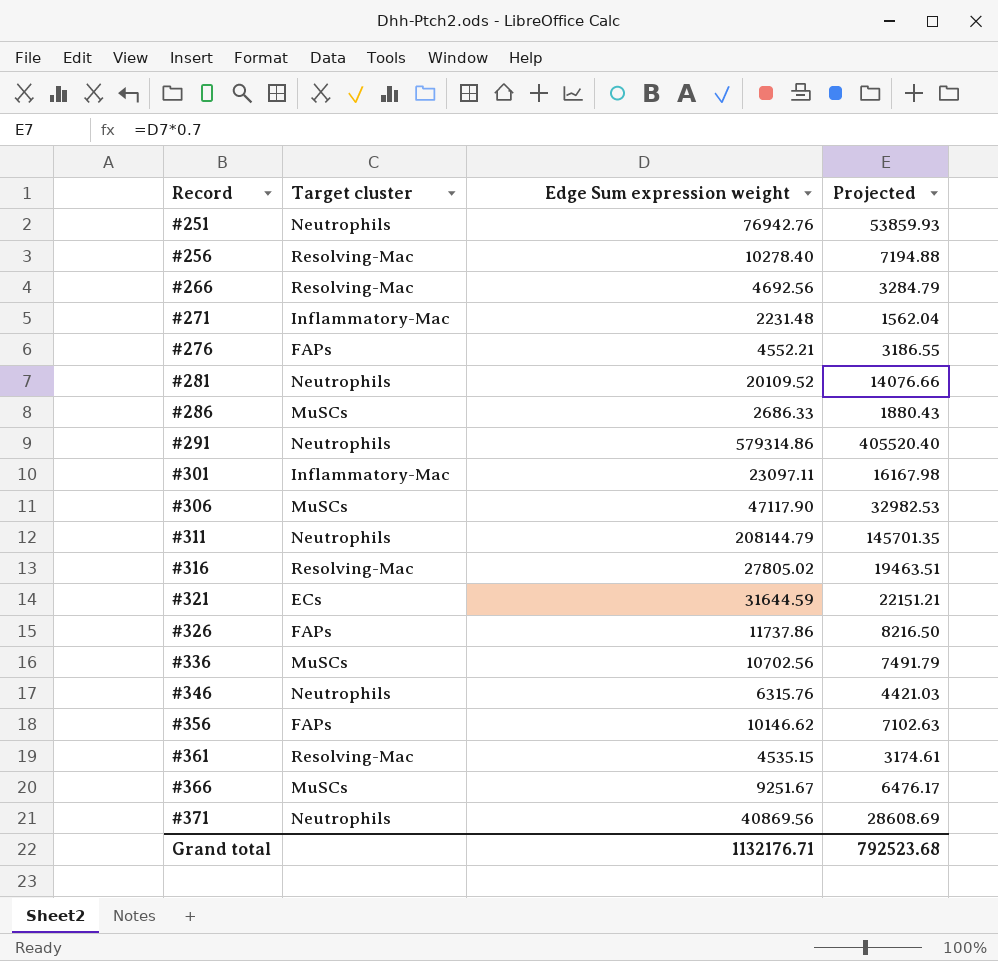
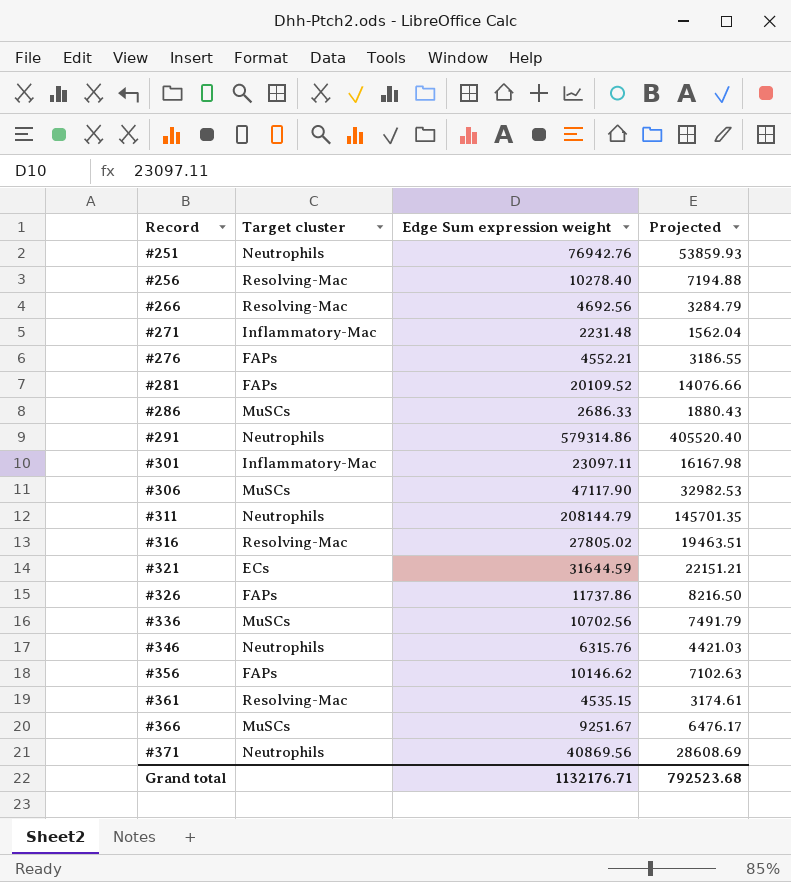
#281 | Target cluster: Neutrophils -> FAPs

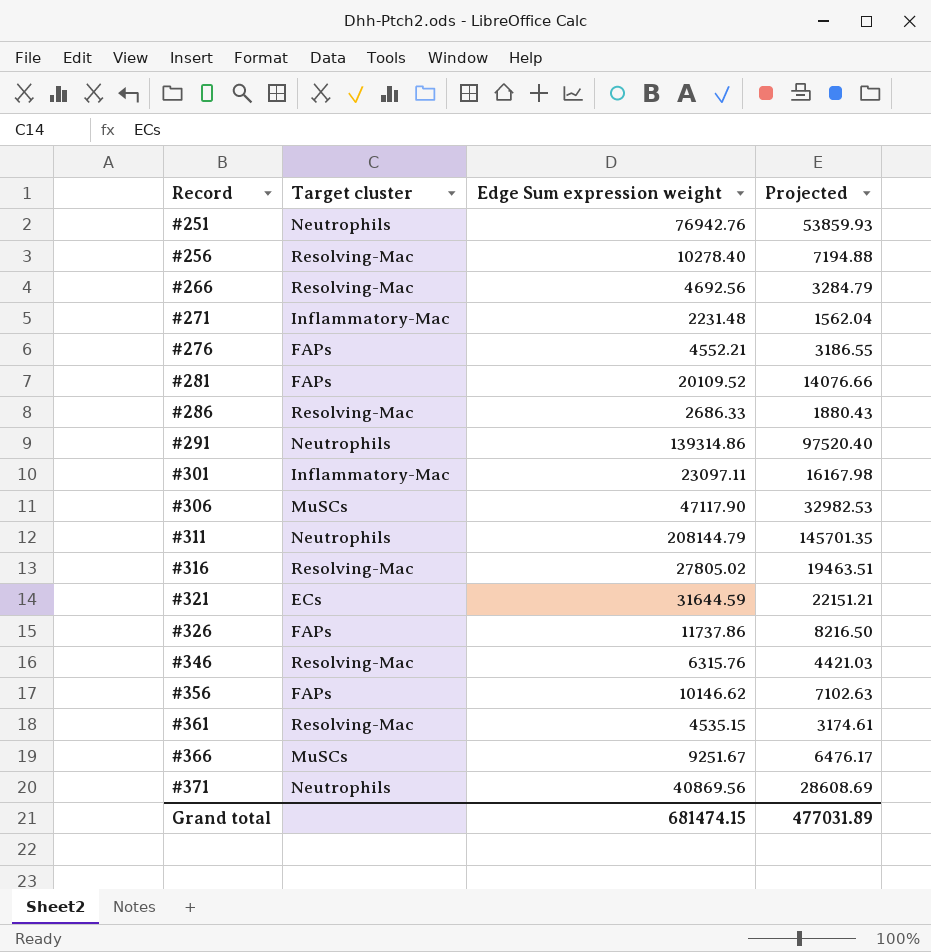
row #336: MuSCs | 10702.56 | 7491.79 -> none
#286 | Target cluster: MuSCs -> Resolving-Mac
#291 | Edge Sum expression weight: 579314.86 -> 139314.86
#291 | Projected: 405520.40 -> 97520.40
#346 | Target cluster: Neutrophils -> Resolving-Mac
Grand total | Edge Sum expression weight: 1132176.71 -> 681474.15
Grand total | Projected: 792523.68 -> 477031.89

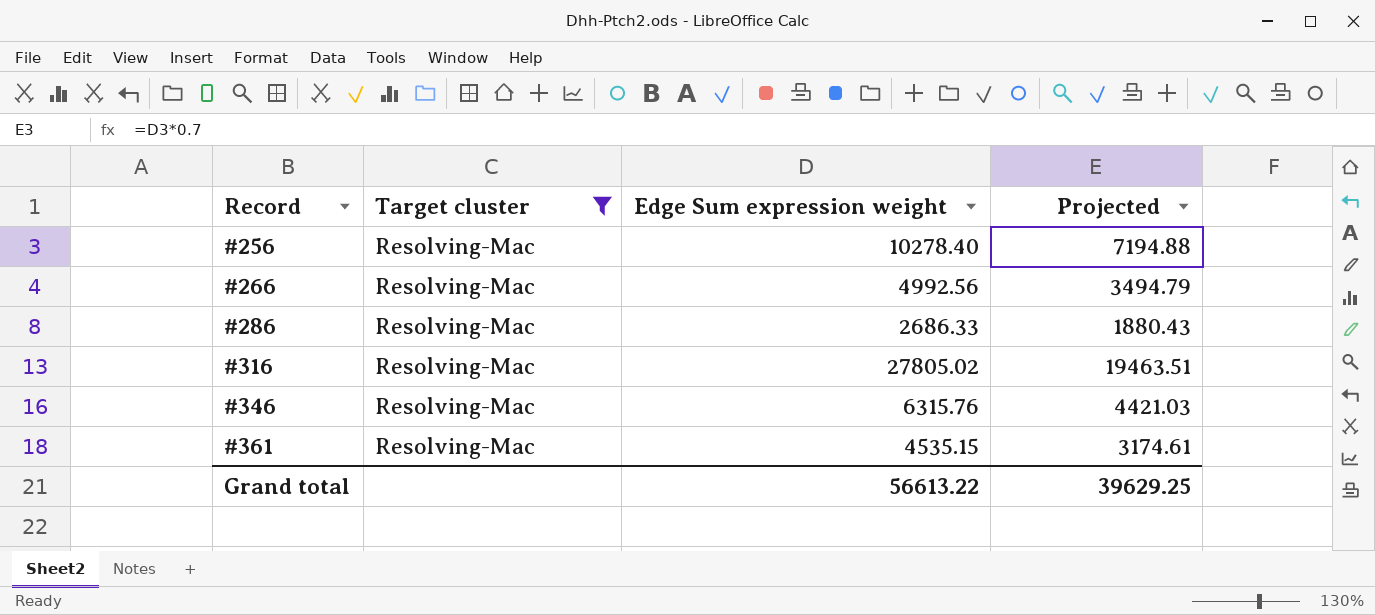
filter: none -> Target cluster = Resolving-Mac
#266 | Edge Sum expression weight: 4692.56 -> 4992.56
#266 | Projected: 3284.79 -> 3494.79
Grand total | Edge Sum expression weight: 681474.15 -> 56613.22
Grand total | Projected: 477031.89 -> 39629.25

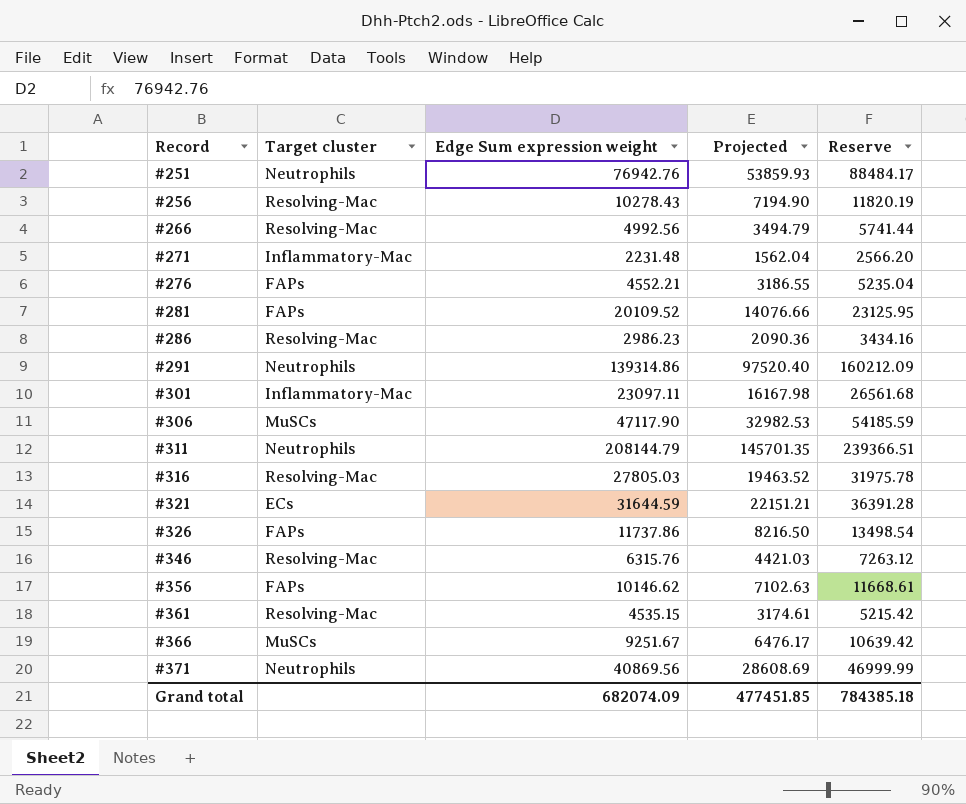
filter: Target cluster = Resolving-Mac -> none
column Reserve | formula: none -> [Edge Sum expression weight] * 1.15
#256 | Edge Sum expression weight: 10278.40 -> 10278.43
#256 | Projected: 7194.88 -> 7194.90
#286 | Edge Sum expression weight: 2686.33 -> 2986.23
#286 | Projected: 1880.43 -> 2090.36
#316 | Edge Sum expression weight: 27805.02 -> 27805.03
#316 | Projected: 19463.51 -> 19463.52
Grand total | Edge Sum expression weight: 56613.22 -> 682074.09
Grand total | Projected: 39629.25 -> 477451.85

